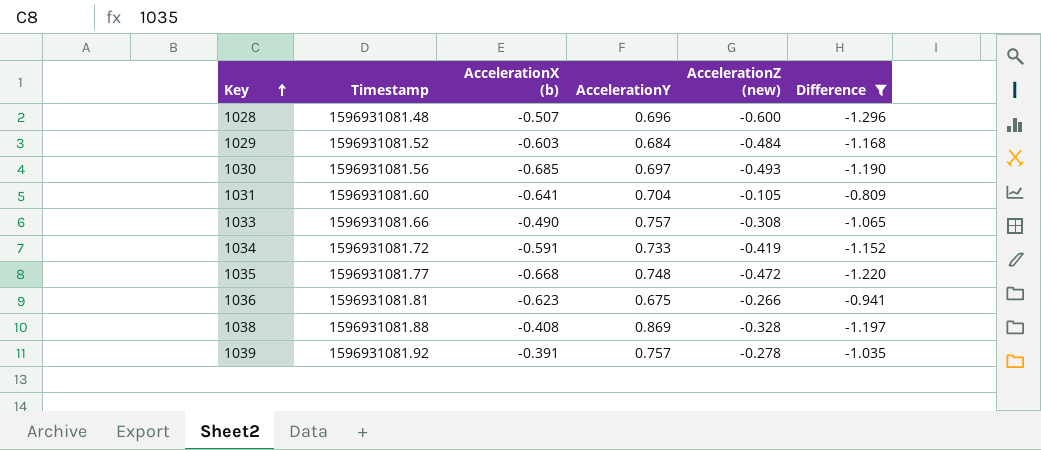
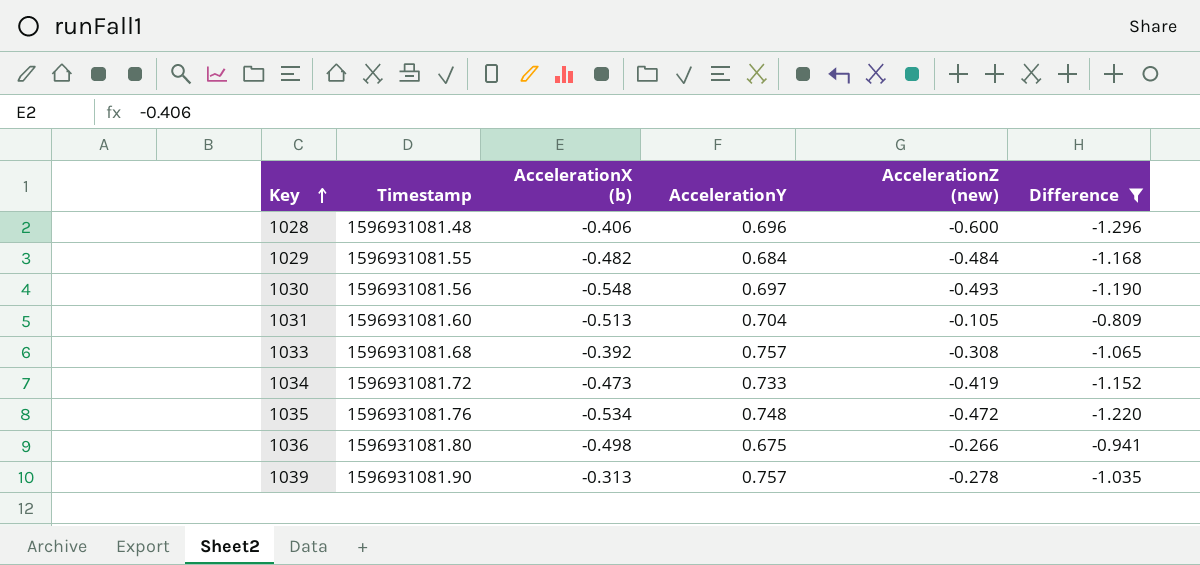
row 1038: 1596931081.88 | -0.408 | 0.869 | -0.328 | -1.197 -> none
1028 | AccelerationX (b): -0.507 -> -0.406
1029 | Timestamp: 1596931081.52 -> 1596931081.55
1029 | AccelerationX (b): -0.603 -> -0.482
1030 | AccelerationX (b): -0.685 -> -0.548
1031 | AccelerationX (b): -0.641 -> -0.513
1033 | Timestamp: 1596931081.66 -> 1596931081.68
1033 | AccelerationX (b): -0.490 -> -0.392
1034 | AccelerationX (b): -0.591 -> -0.473
1035 | Timestamp: 1596931081.77 -> 1596931081.76
1035 | AccelerationX (b): -0.668 -> -0.534
1036 | Timestamp: 1596931081.81 -> 1596931081.80
1036 | AccelerationX (b): -0.623 -> -0.498
1039 | Timestamp: 1596931081.92 -> 1596931081.90
1039 | AccelerationX (b): -0.391 -> -0.313

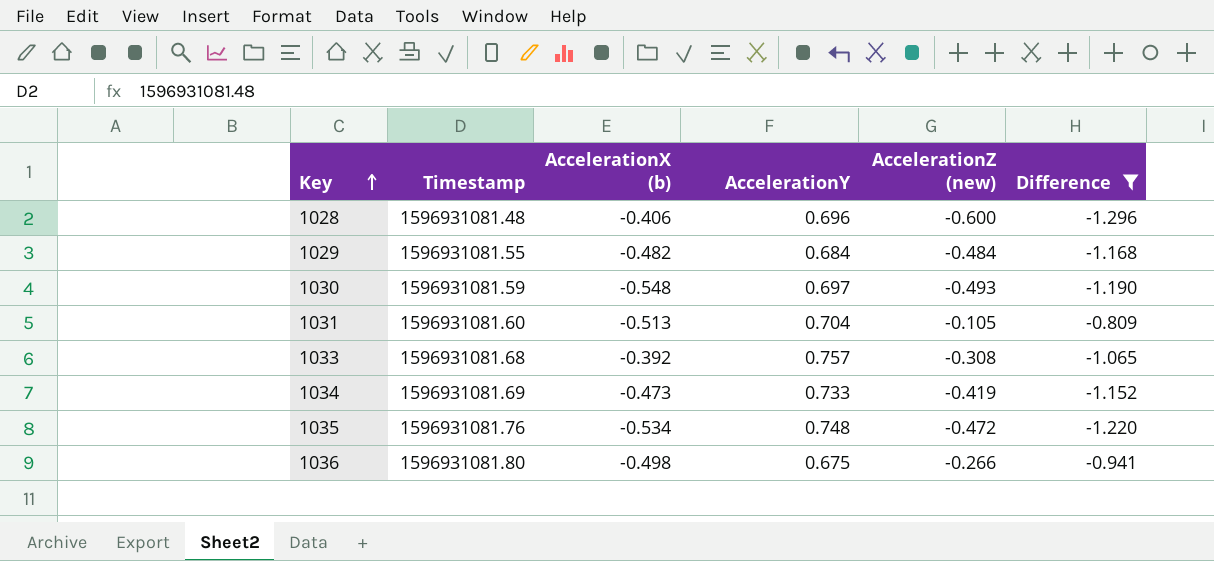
row 1039: 1596931081.90 | -0.313 | 0.757 | -0.278 | -1.035 -> none
1030 | Timestamp: 1596931081.56 -> 1596931081.59
1034 | Timestamp: 1596931081.72 -> 1596931081.69

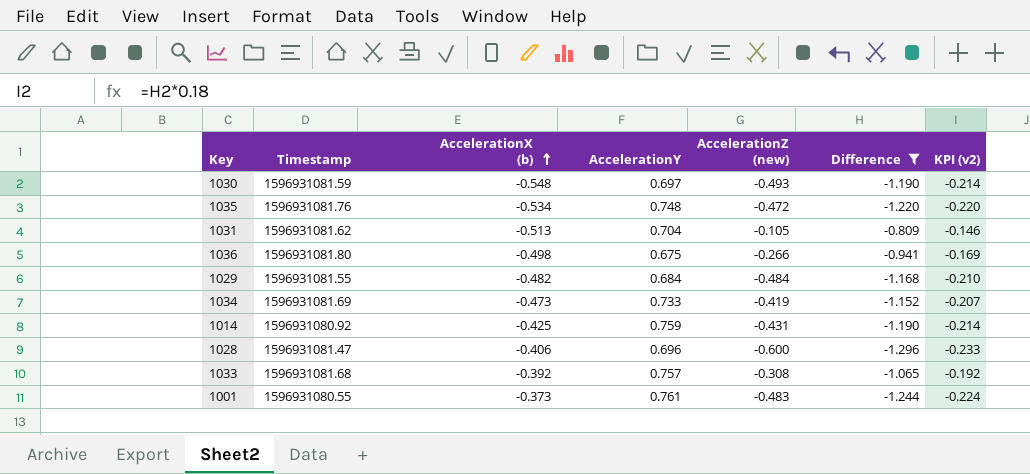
row order: Key ascending -> AccelerationX (b) ascending
column KPI (v2) | formula: none -> [Difference] * 0.18
1031 | Timestamp: 1596931081.60 -> 1596931081.62
row 1014: none -> 1596931080.92 | -0.425 | 0.759 | -0.431 | -1.190 | -0.214
1028 | Timestamp: 1596931081.48 -> 1596931081.47
row 1001: none -> 1596931080.55 | -0.373 | 0.761 | -0.483 | -1.244 | -0.224

